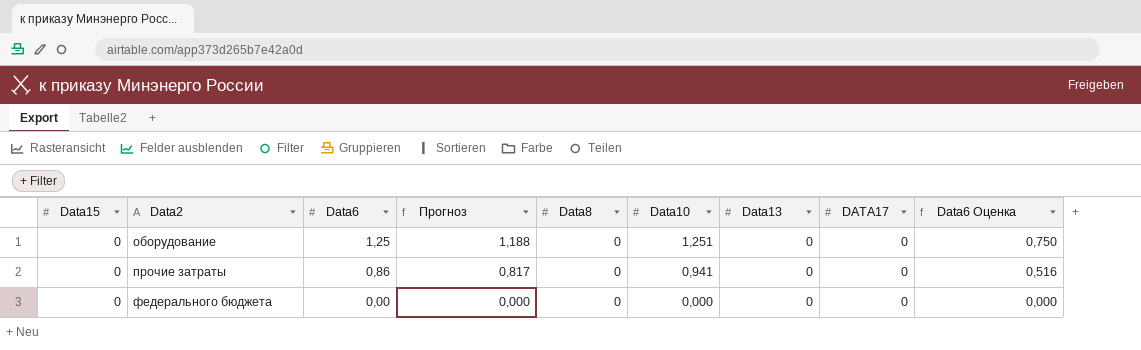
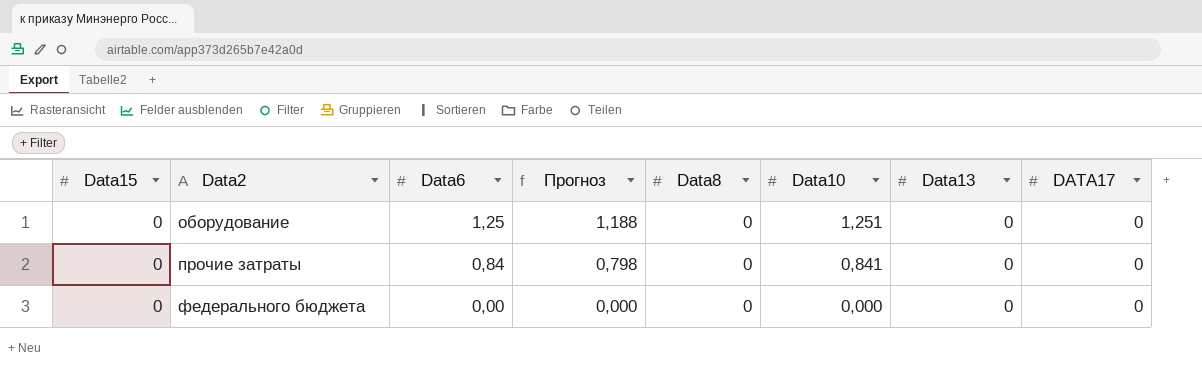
column Data6 Оценка | formula: [Data6] * 0,6 -> none
прочие затраты | Data6: 0,86 -> 0,84
прочие затраты | Прогноз: 0,817 -> 0,798
прочие затраты | Data10: 0,941 -> 0,841

